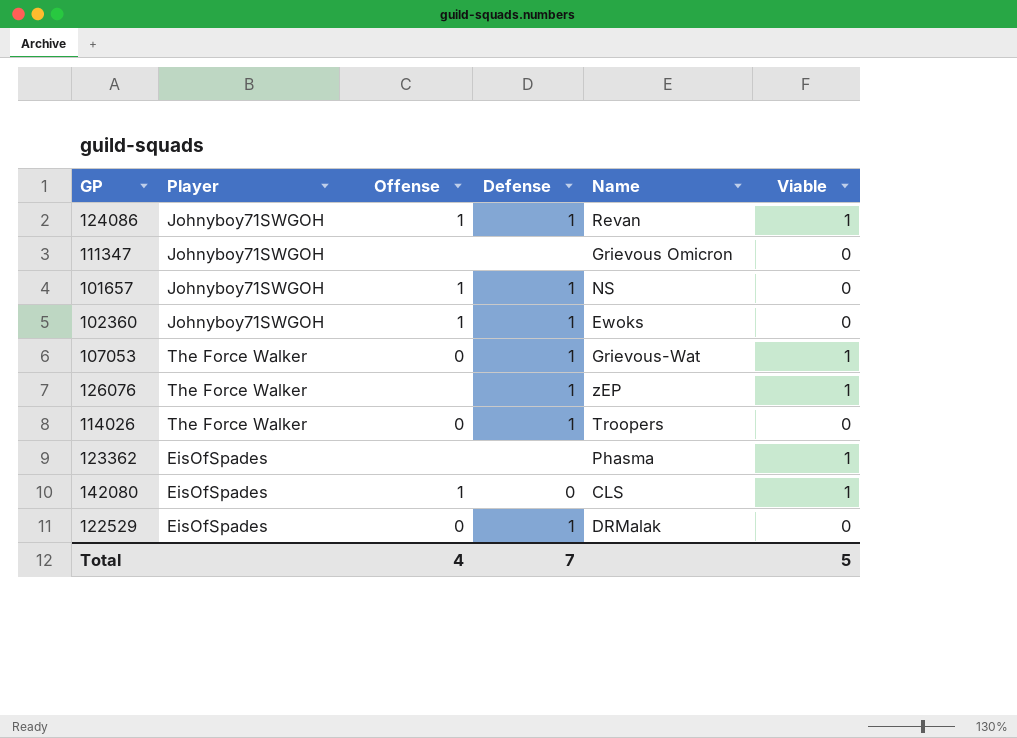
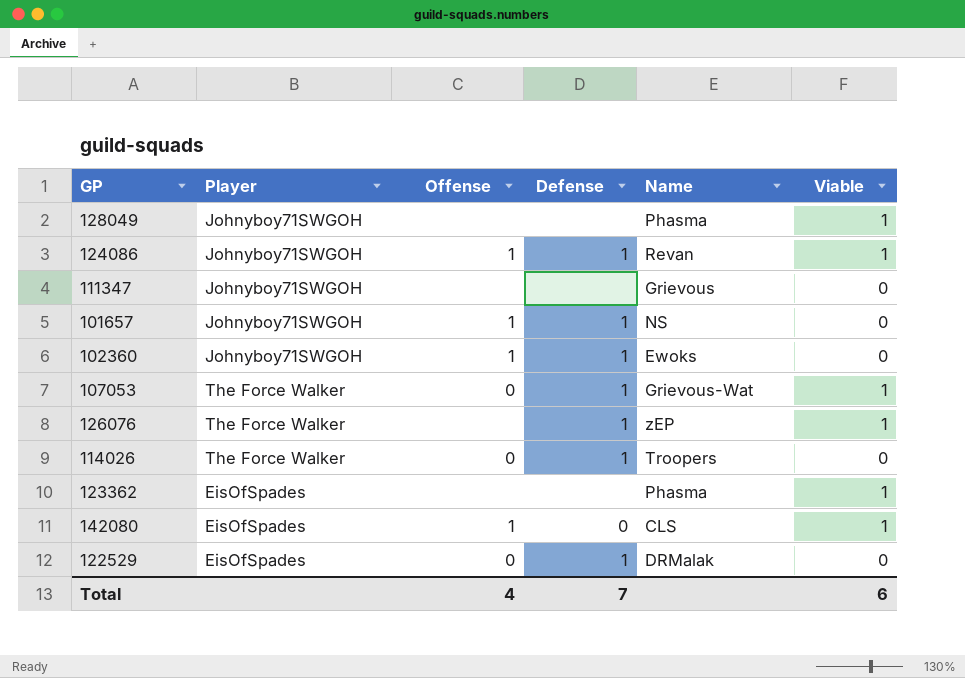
row 128049: none -> Johnyboy71SWGOH | none | none | Phasma | 1
111347 | Name: Grievous Omicron -> Grievous
Total | Viable: 5 -> 6

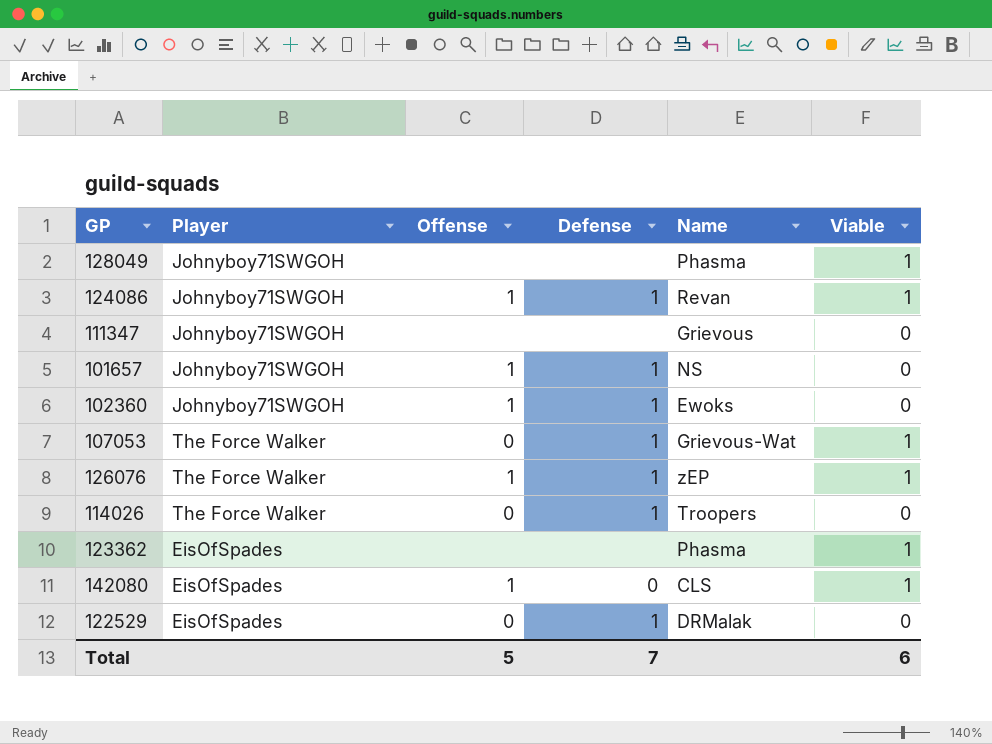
126076 | Offense: none -> 1
Total | Offense: 4 -> 5

